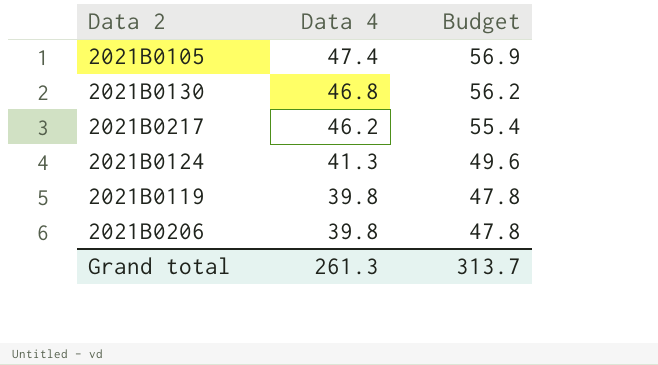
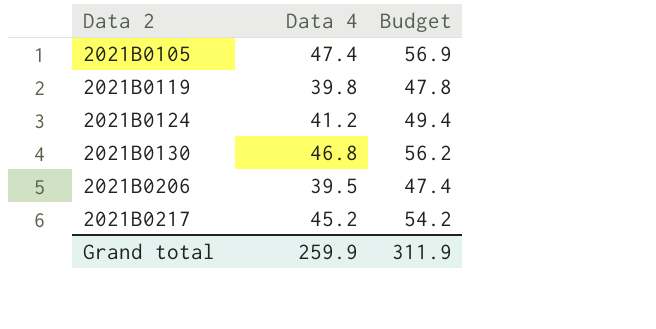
row order: Data 4 descending -> Data 2 ascending
2021B0124 | Data 4: 41.3 -> 41.2
2021B0124 | Budget: 49.6 -> 49.4
2021B0206 | Data 4: 39.8 -> 39.5
2021B0206 | Budget: 47.8 -> 47.4
2021B0217 | Data 4: 46.2 -> 45.2
2021B0217 | Budget: 55.4 -> 54.2
Grand total | Data 4: 261.3 -> 259.9
Grand total | Budget: 313.7 -> 311.9

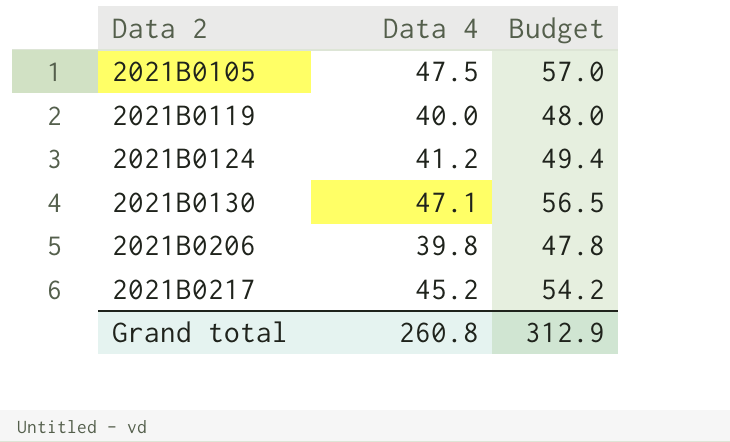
2021B0105 | Data 4: 47.4 -> 47.5
2021B0105 | Budget: 56.9 -> 57.0
2021B0119 | Data 4: 39.8 -> 40.0
2021B0119 | Budget: 47.8 -> 48.0
2021B0130 | Data 4: 46.8 -> 47.1
2021B0130 | Budget: 56.2 -> 56.5
2021B0206 | Data 4: 39.5 -> 39.8
2021B0206 | Budget: 47.4 -> 47.8
Grand total | Data 4: 259.9 -> 260.8
Grand total | Budget: 311.9 -> 312.9

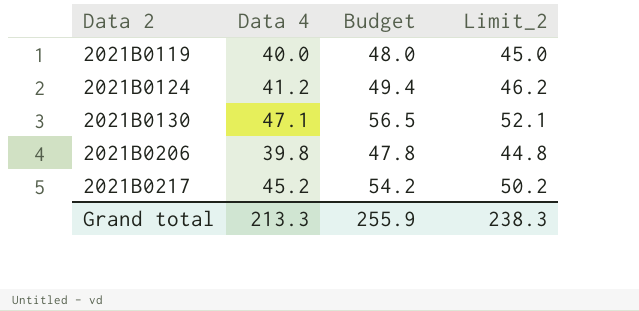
column Limit_2 | formula: none -> [Data 4] + 5
row 2021B0105: 47.5 | 57.0 -> none
Grand total | Data 4: 260.8 -> 213.3
Grand total | Budget: 312.9 -> 255.9

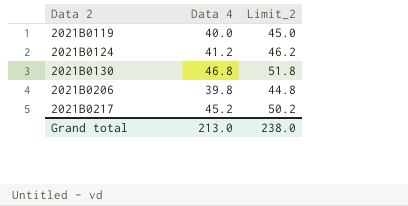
column Budget | formula: [Data 4] * 1.2 -> none
2021B0130 | Data 4: 47.1 -> 46.8
2021B0130 | Limit_2: 52.1 -> 51.8
Grand total | Data 4: 213.3 -> 213.0
Grand total | Limit_2: 238.3 -> 238.0

